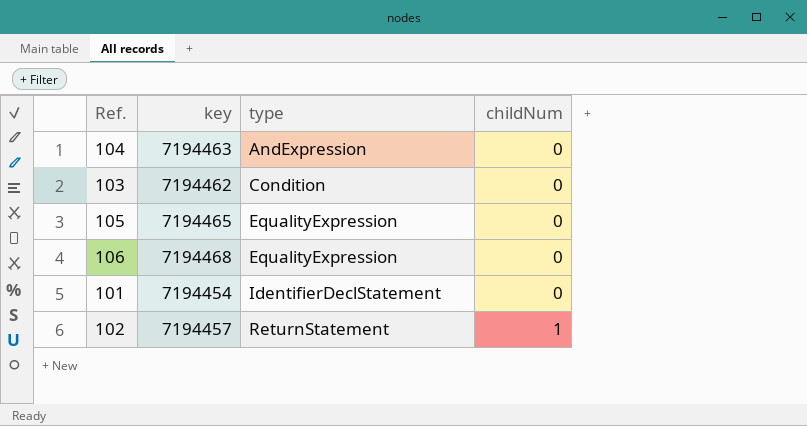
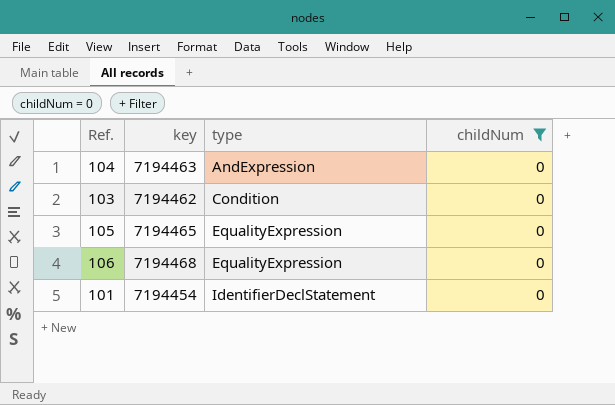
filter: none -> childNum = 0

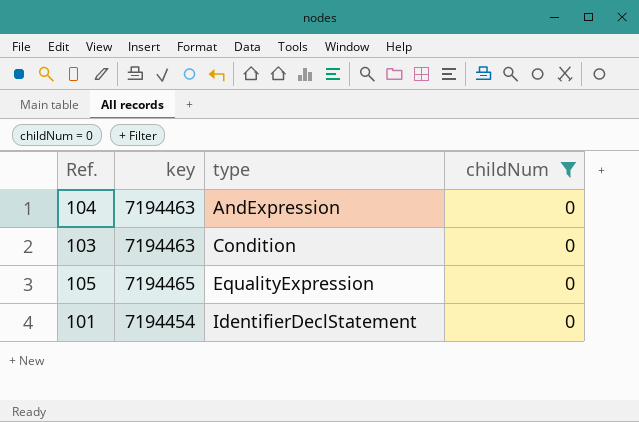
row 106: 7194468 | EqualityExpression | 0 -> none
103 | key: 7194462 -> 7194463

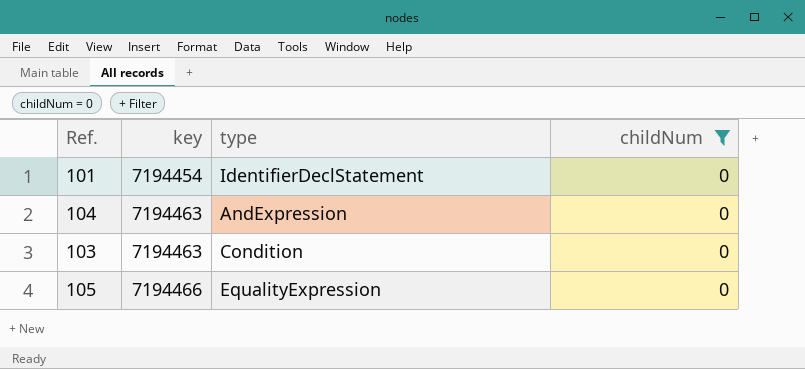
row order: type ascending -> key ascending
105 | key: 7194465 -> 7194466

